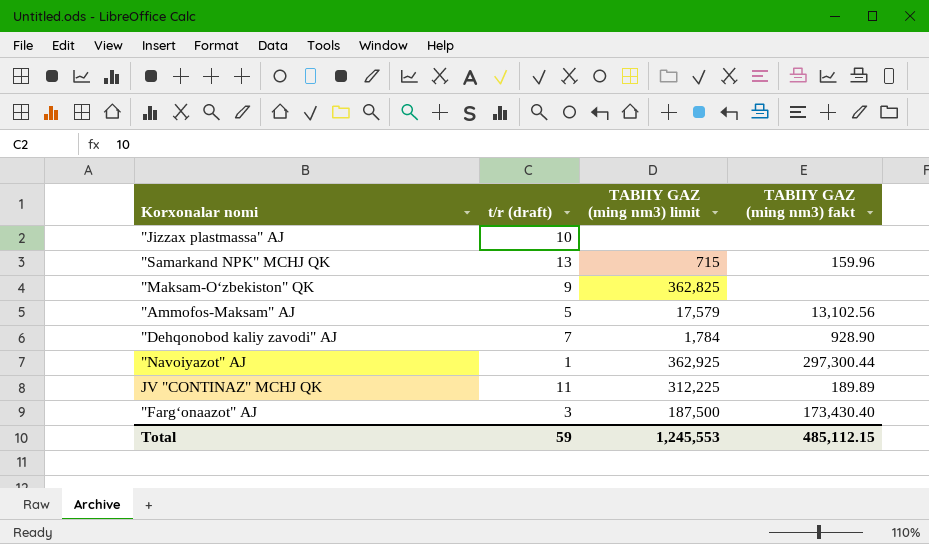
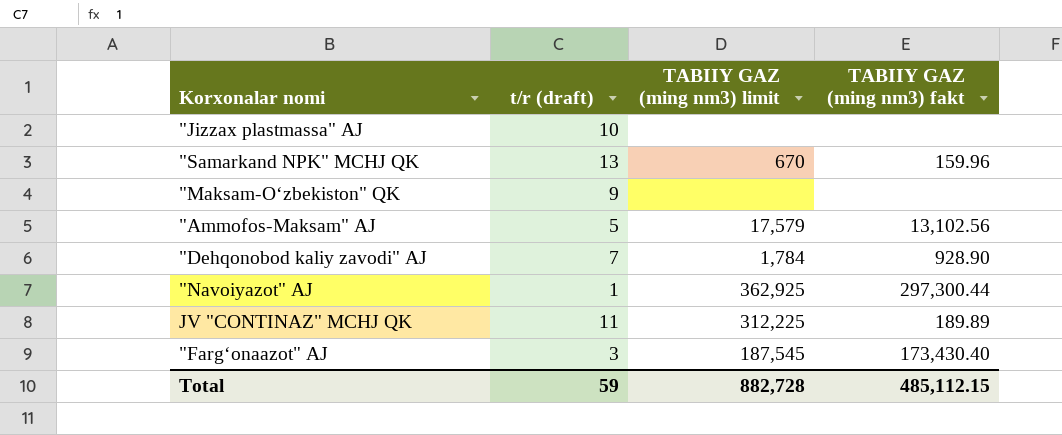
"Samarkand NPK" MCHJ QK | TABIIY GAZ (ming nm3) limit: 715 -> 670
"Maksam-Oʻzbekiston" QK | TABIIY GAZ (ming nm3) limit: 362,825 -> none
"Fargʻonaazot" AJ | TABIIY GAZ (ming nm3) limit: 187,500 -> 187,545
Total | TABIIY GAZ (ming nm3) limit: 1,245,553 -> 882,728

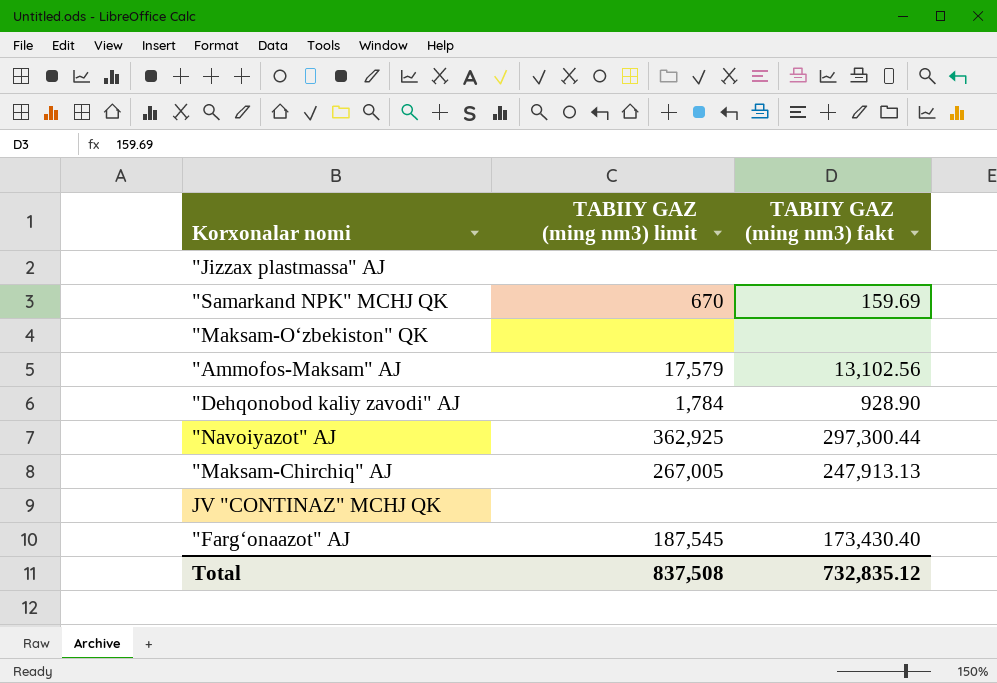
column t/r (draft) | position: 2 -> none
"Samarkand NPK" MCHJ QK | TABIIY GAZ (ming nm3) fakt: 159.96 -> 159.69
row "Maksam-Chirchiq" AJ: none -> 267,005 | 247,913.13
JV "CONTINAZ" MCHJ QK | TABIIY GAZ (ming nm3) limit: 312,225 -> none
JV "CONTINAZ" MCHJ QK | TABIIY GAZ (ming nm3) fakt: 189.89 -> none
Total | TABIIY GAZ (ming nm3) limit: 882,728 -> 837,508
Total | TABIIY GAZ (ming nm3) fakt: 485,112.15 -> 732,835.12

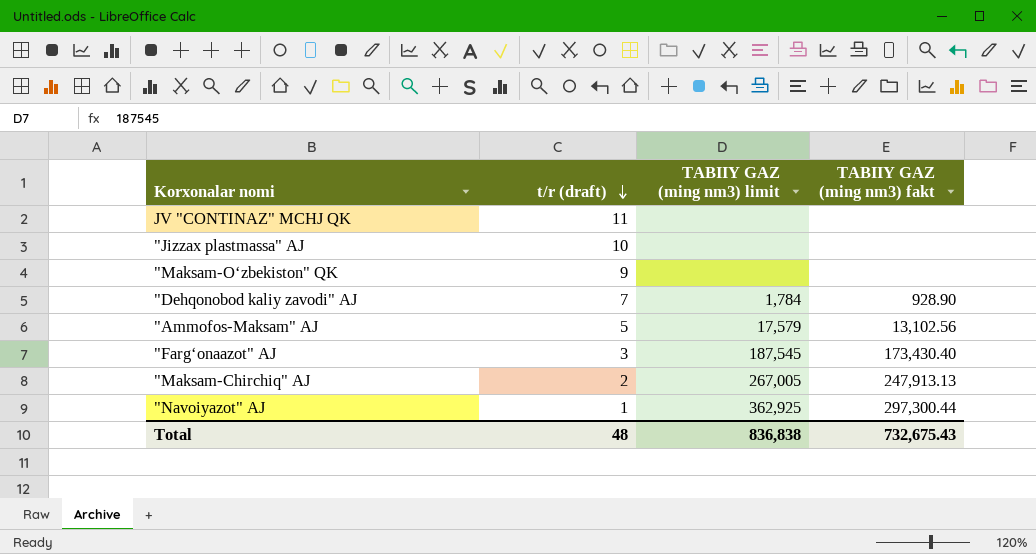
row order: none -> t/r (draft) descending
column t/r (draft) | position: none -> 2
row "Samarkand NPK" MCHJ QK: 670 | 159.69 -> none
Total | TABIIY GAZ (ming nm3) limit: 837,508 -> 836,838
Total | TABIIY GAZ (ming nm3) fakt: 732,835.12 -> 732,675.43

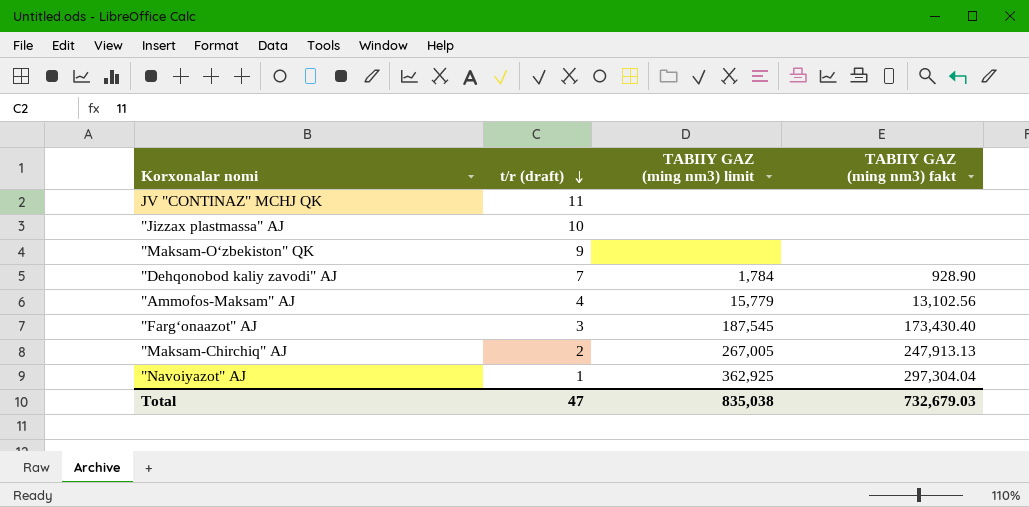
"Ammofos-Maksam" AJ | t/r (draft): 5 -> 4
"Ammofos-Maksam" AJ | TABIIY GAZ (ming nm3) limit: 17,579 -> 15,779
"Navoiyazot" AJ | TABIIY GAZ (ming nm3) fakt: 297,300.44 -> 297,304.04
Total | t/r (draft): 48 -> 47
Total | TABIIY GAZ (ming nm3) limit: 836,838 -> 835,038
Total | TABIIY GAZ (ming nm3) fakt: 732,675.43 -> 732,679.03

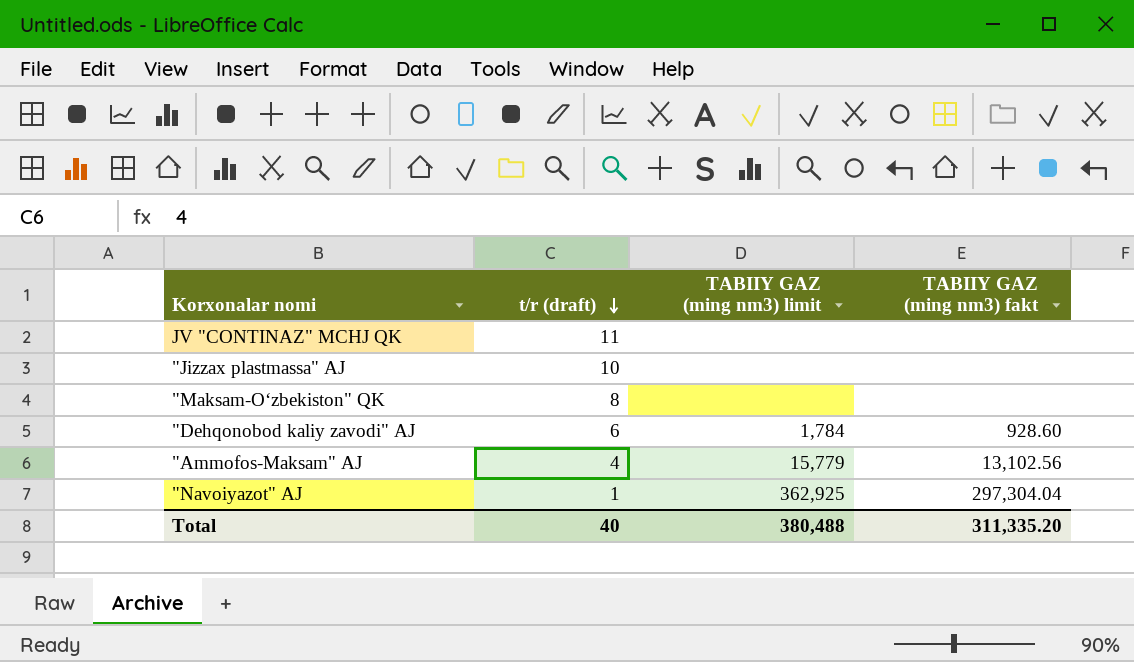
row "Fargʻonaazot" AJ: 3 | 187,545 | 173,430.40 -> none
row "Maksam-Chirchiq" AJ: 2 | 267,005 | 247,913.13 -> none
"Maksam-Oʻzbekiston" QK | t/r (draft): 9 -> 8
"Dehqonobod kaliy zavodi" AJ | t/r (draft): 7 -> 6
"Dehqonobod kaliy zavodi" AJ | TABIIY GAZ (ming nm3) fakt: 928.90 -> 928.60
Total | t/r (draft): 47 -> 40
Total | TABIIY GAZ (ming nm3) limit: 835,038 -> 380,488
Total | TABIIY GAZ (ming nm3) fakt: 732,679.03 -> 311,335.20

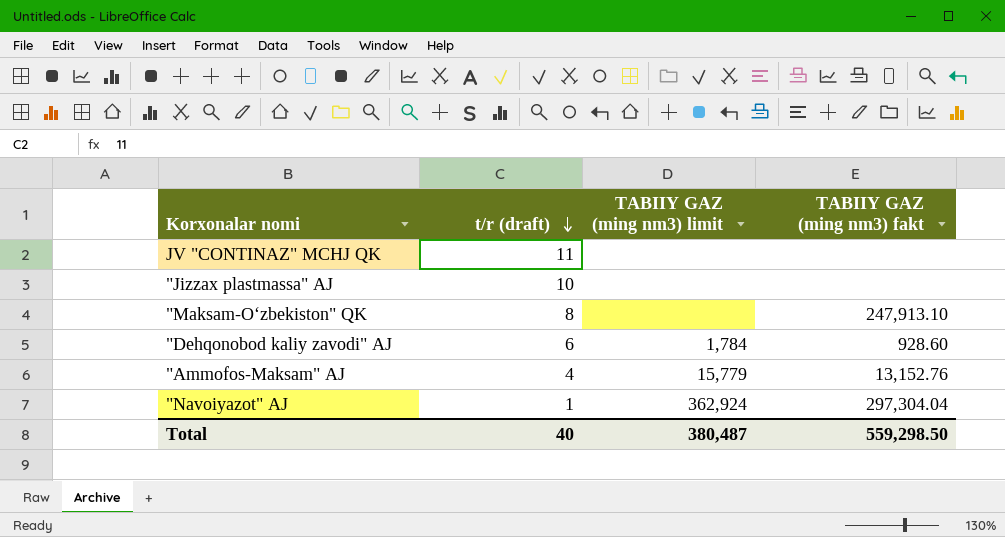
"Maksam-Oʻzbekiston" QK | TABIIY GAZ (ming nm3) fakt: none -> 247,913.10
"Ammofos-Maksam" AJ | TABIIY GAZ (ming nm3) fakt: 13,102.56 -> 13,152.76
"Navoiyazot" AJ | TABIIY GAZ (ming nm3) limit: 362,925 -> 362,924
Total | TABIIY GAZ (ming nm3) limit: 380,488 -> 380,487
Total | TABIIY GAZ (ming nm3) fakt: 311,335.20 -> 559,298.50

